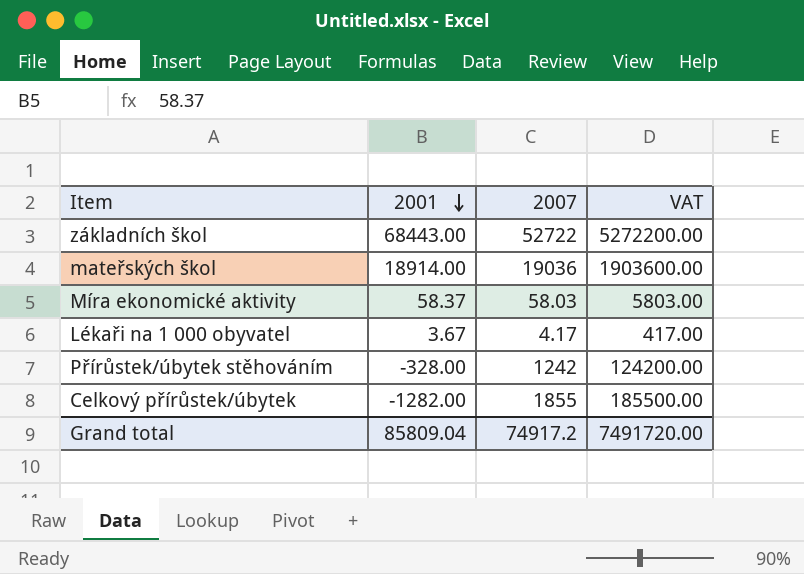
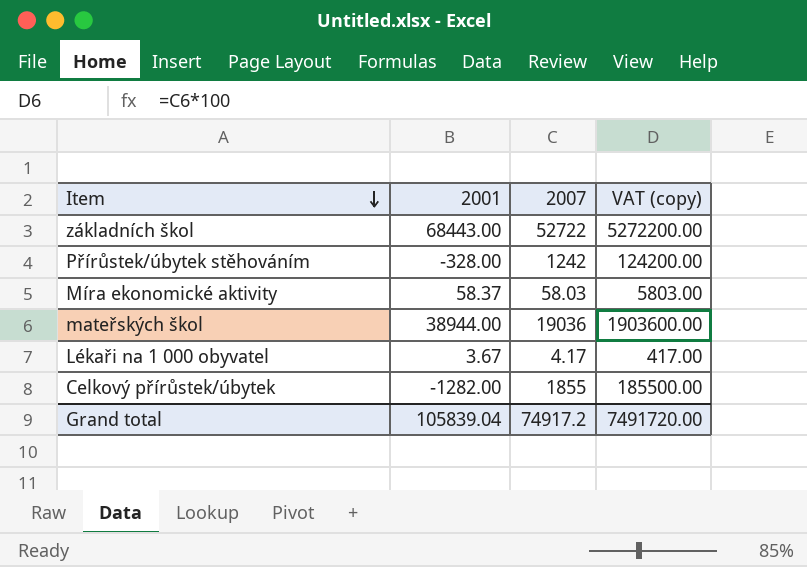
row order: 2001 descending -> Item descending
column name: VAT -> VAT (copy)
mateřských škol | 2001: 18914.00 -> 38944.00
Grand total | 2001: 85809.04 -> 105839.04

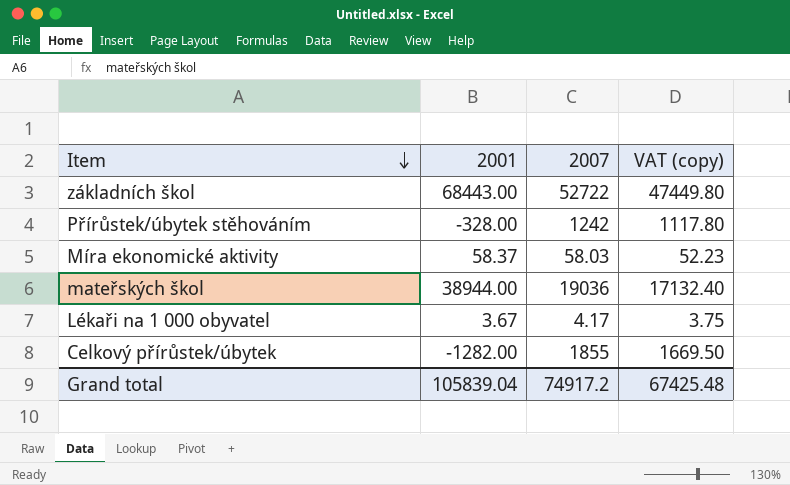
column VAT (copy) | formula: [2007] * 100 -> [2007] * 0.9
Grand total | VAT (copy): 7491720.00 -> 67425.48

